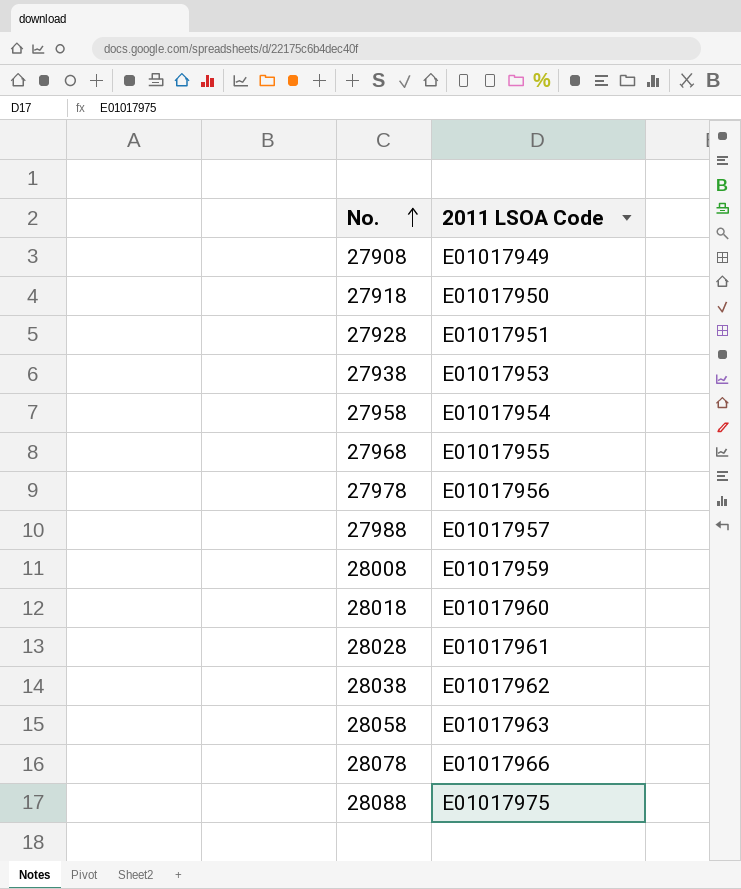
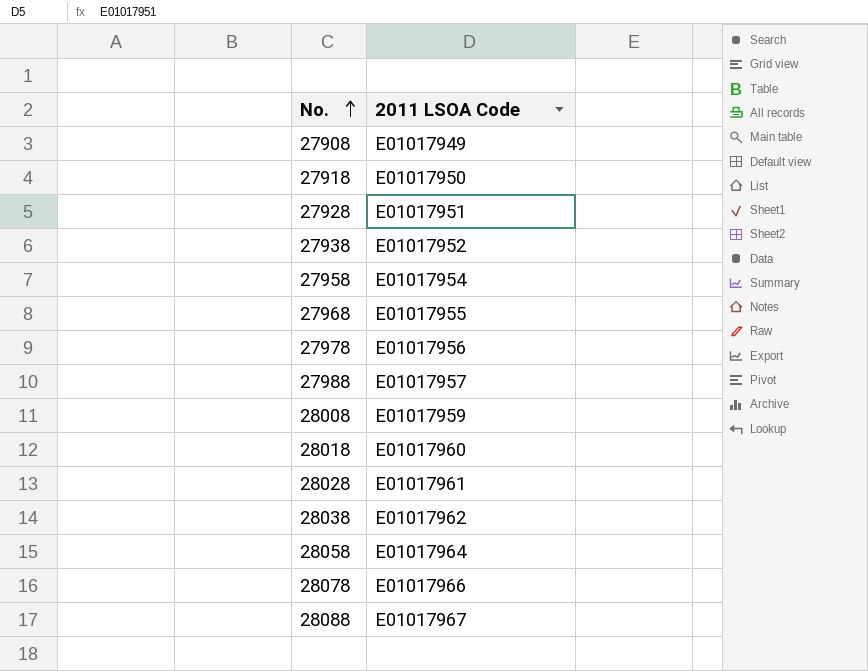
27938 | 2011 LSOA Code: E01017953 -> E01017952
28058 | 2011 LSOA Code: E01017963 -> E01017964
28088 | 2011 LSOA Code: E01017975 -> E01017967

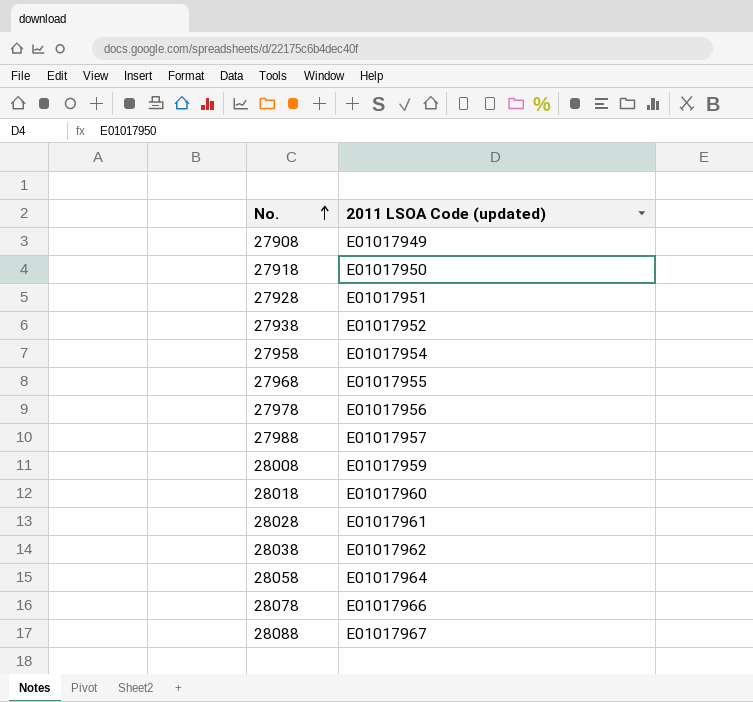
column name: 2011 LSOA Code -> 2011 LSOA Code (updated)

